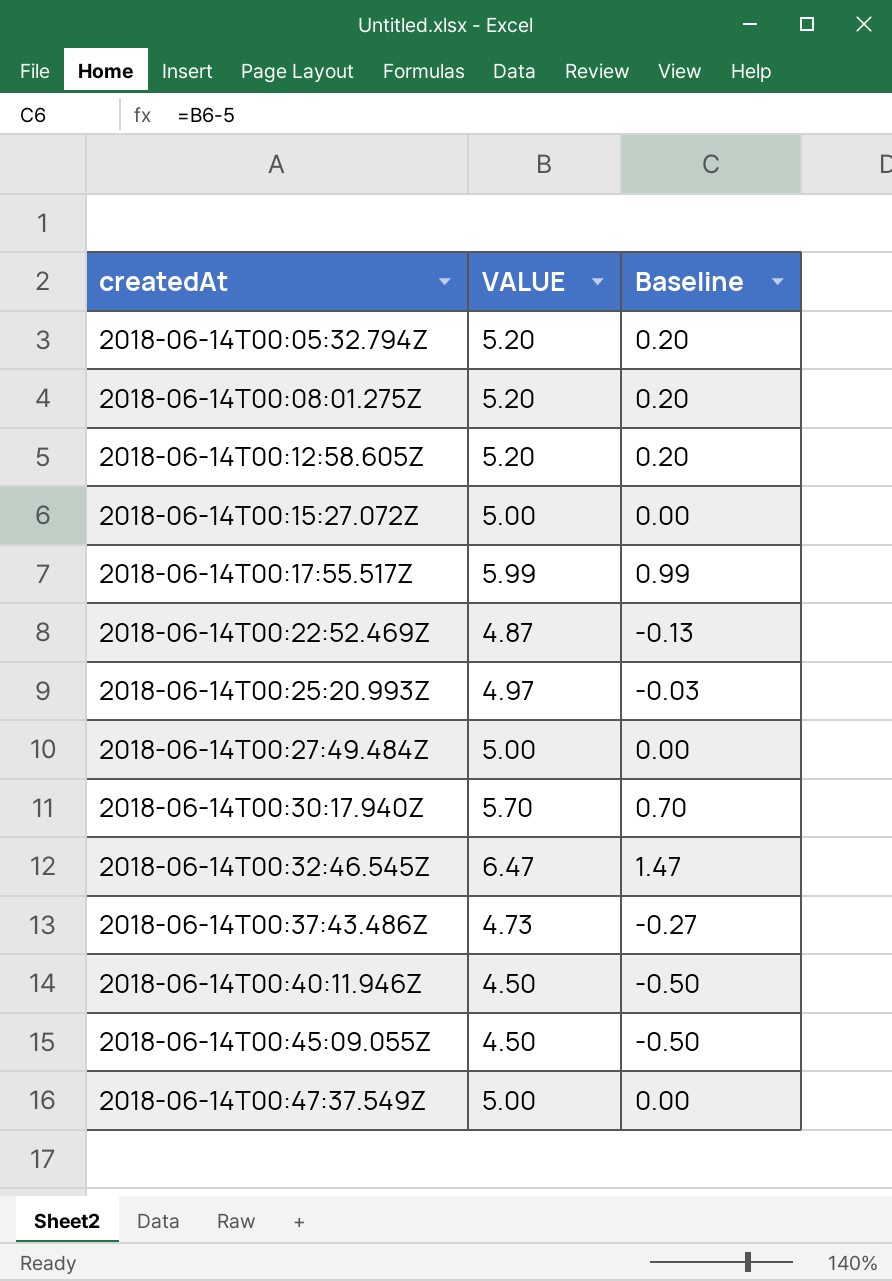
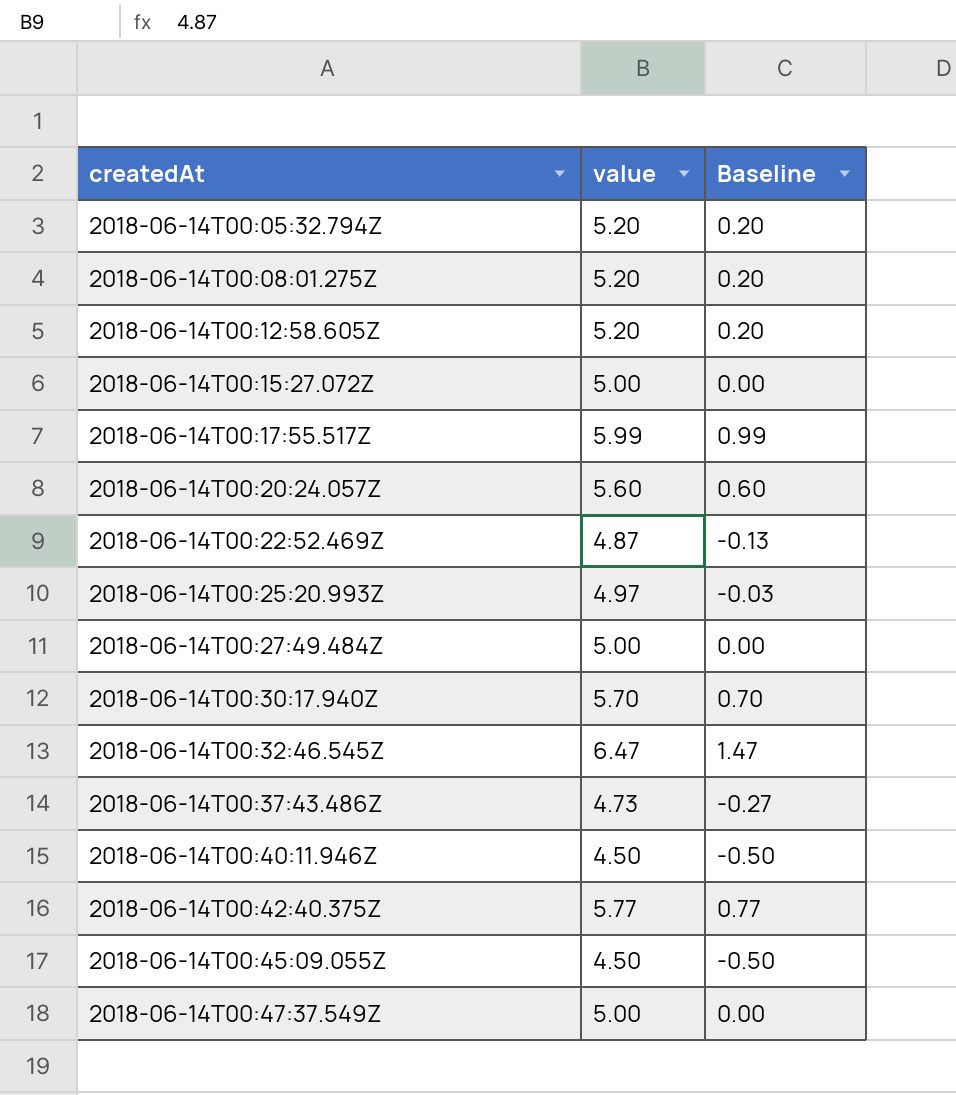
column name: VALUE -> value
row 2018-06-14T00:20:24.057Z: none -> 5.60 | 0.60
row 2018-06-14T00:42:40.375Z: none -> 5.77 | 0.77

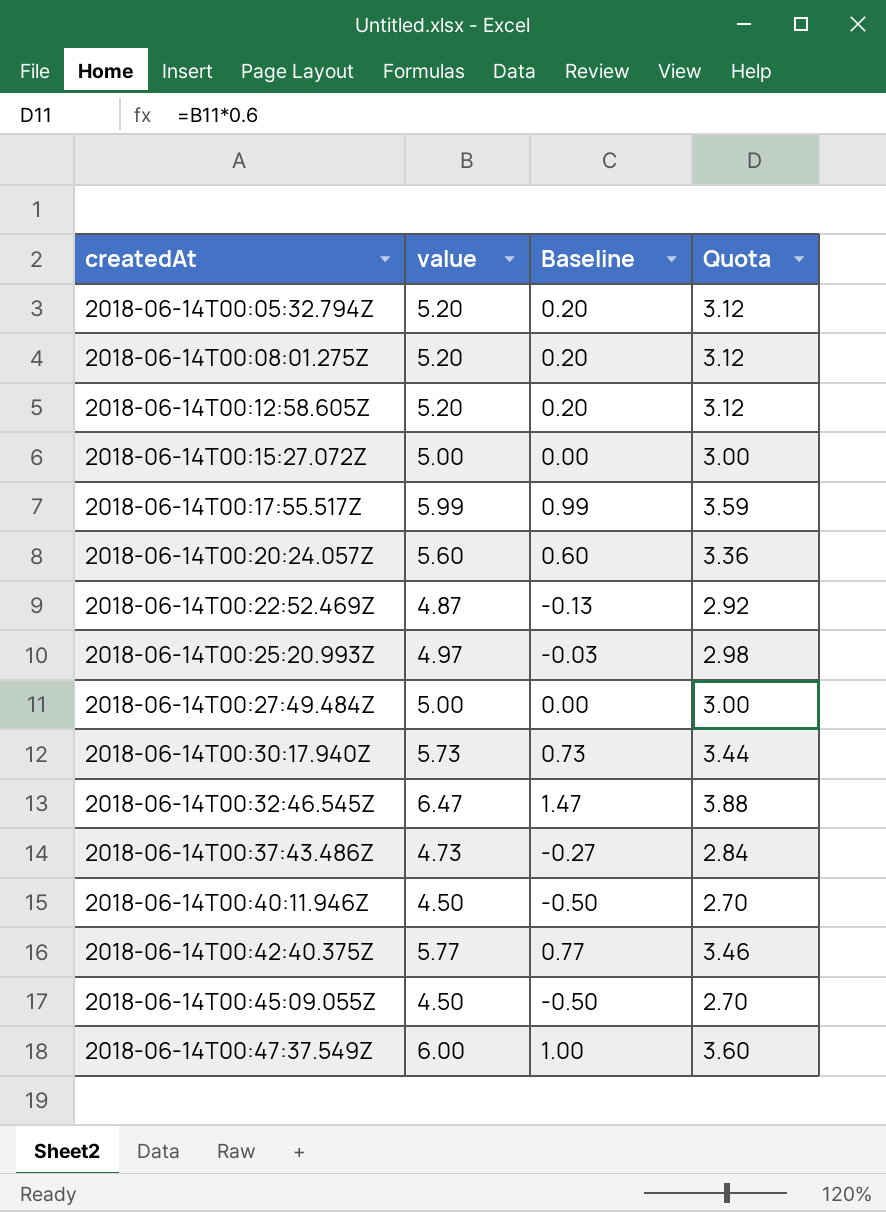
column Quota | formula: none -> [value] * 0.6
2018-06-14T00:30:17.940Z | value: 5.70 -> 5.73
2018-06-14T00:30:17.940Z | Baseline: 0.70 -> 0.73
2018-06-14T00:47:37.549Z | value: 5.00 -> 6.00
2018-06-14T00:47:37.549Z | Baseline: 0.00 -> 1.00

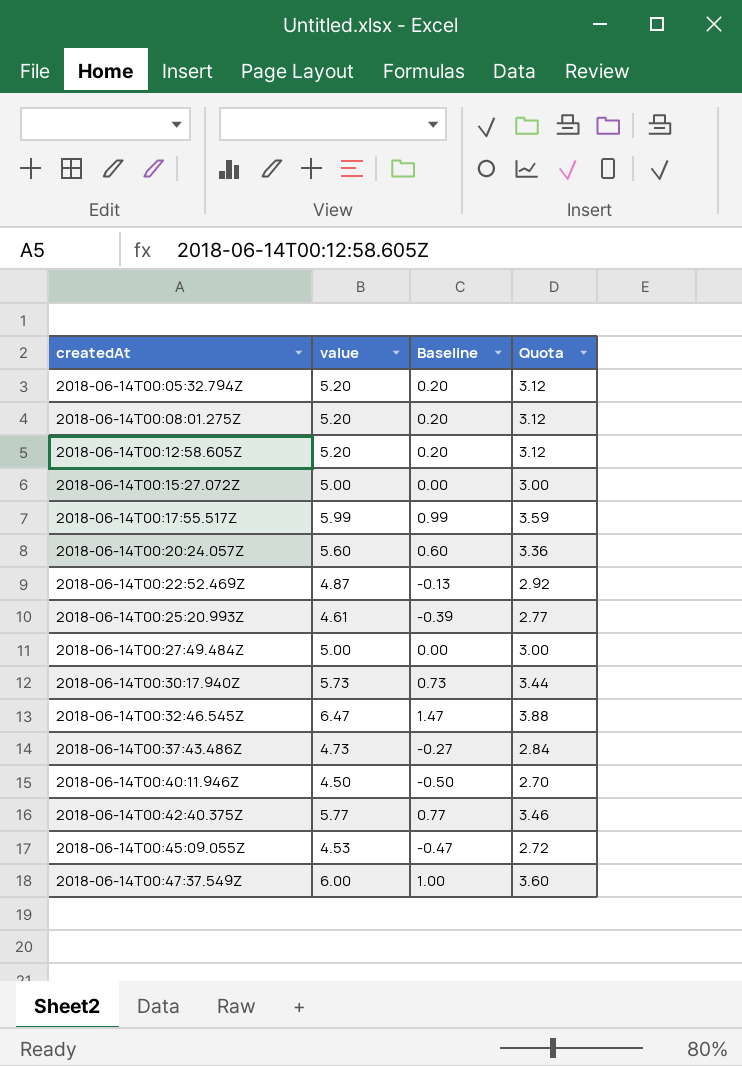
2018-06-14T00:25:20.993Z | value: 4.97 -> 4.61
2018-06-14T00:25:20.993Z | Baseline: -0.03 -> -0.39
2018-06-14T00:25:20.993Z | Quota: 2.98 -> 2.77
2018-06-14T00:45:09.055Z | value: 4.50 -> 4.53
2018-06-14T00:45:09.055Z | Baseline: -0.50 -> -0.47
2018-06-14T00:45:09.055Z | Quota: 2.70 -> 2.72

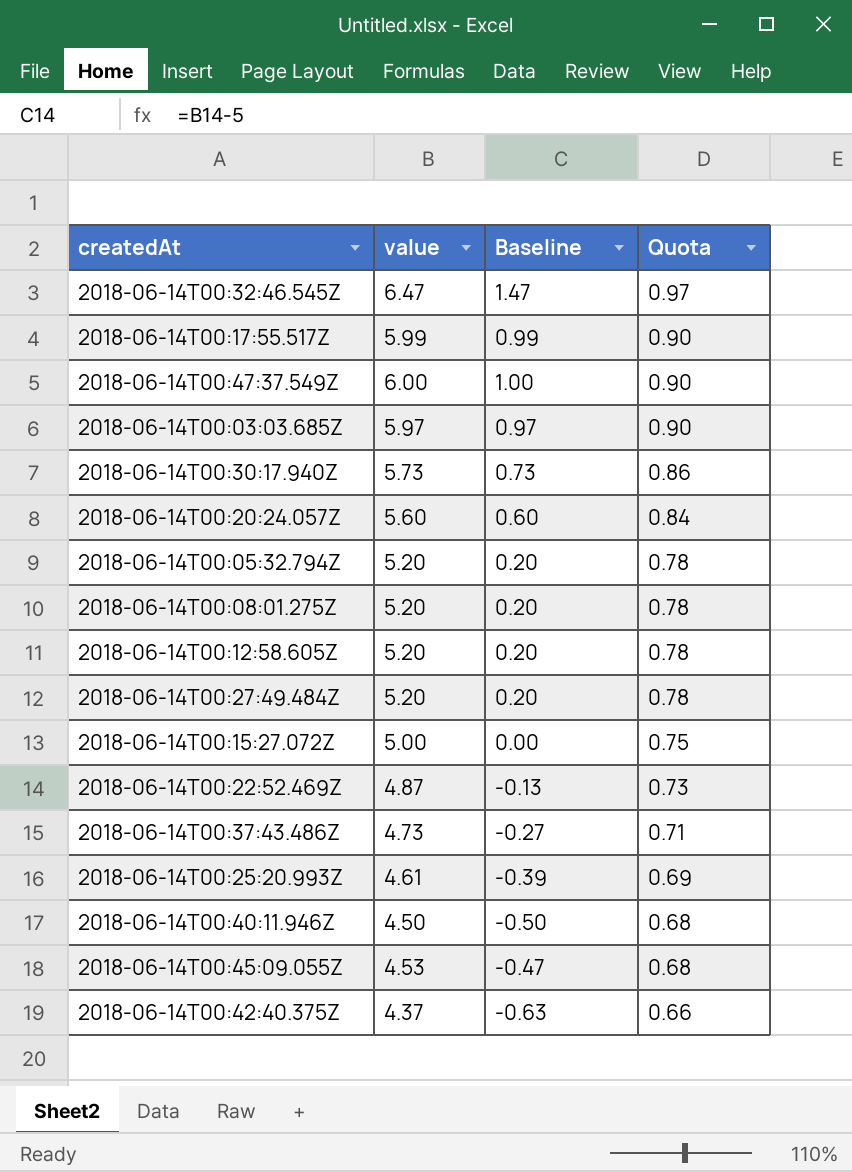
row order: createdAt ascending -> Quota descending
column Quota | formula: [value] * 0.6 -> [value] * 0.15
row 2018-06-14T00:03:03.685Z: none -> 5.97 | 0.97 | 0.90
2018-06-14T00:27:49.484Z | value: 5.00 -> 5.20
2018-06-14T00:27:49.484Z | Baseline: 0.00 -> 0.20
2018-06-14T00:42:40.375Z | value: 5.77 -> 4.37
2018-06-14T00:42:40.375Z | Baseline: 0.77 -> -0.63

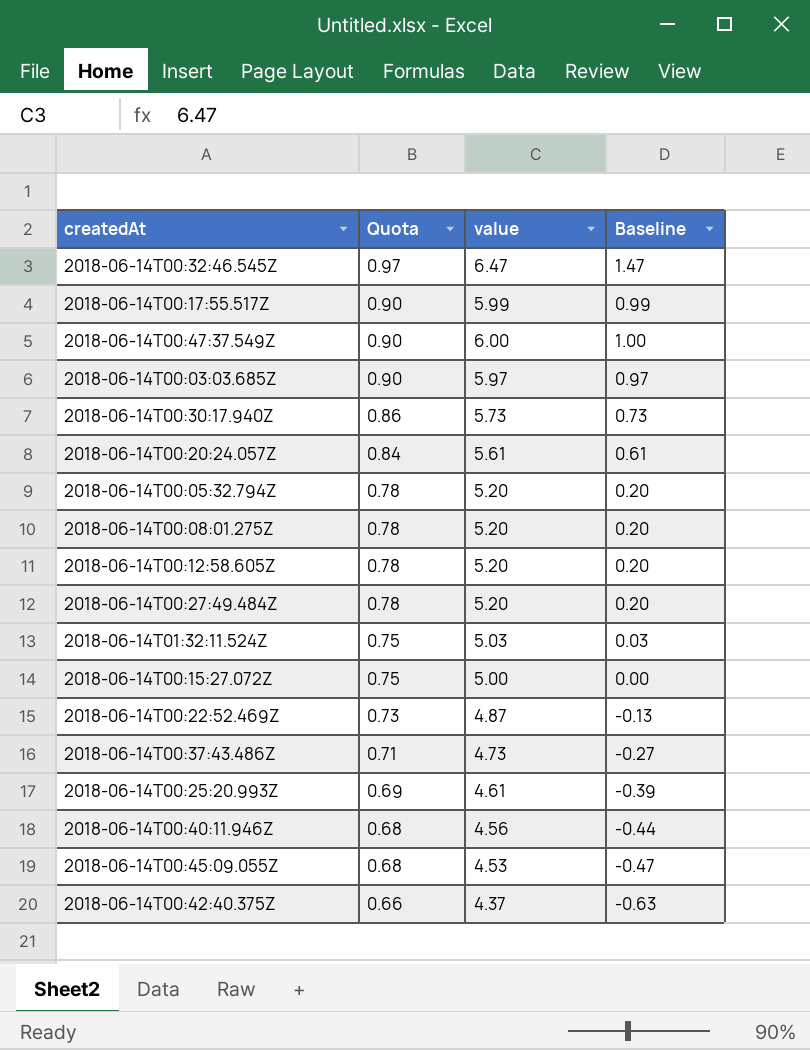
column Quota | position: 4 -> 2
2018-06-14T00:20:24.057Z | value: 5.60 -> 5.61
2018-06-14T00:20:24.057Z | Baseline: 0.60 -> 0.61
row 2018-06-14T01:32:11.524Z: none -> 0.75 | 5.03 | 0.03
2018-06-14T00:40:11.946Z | value: 4.50 -> 4.56
2018-06-14T00:40:11.946Z | Baseline: -0.50 -> -0.44

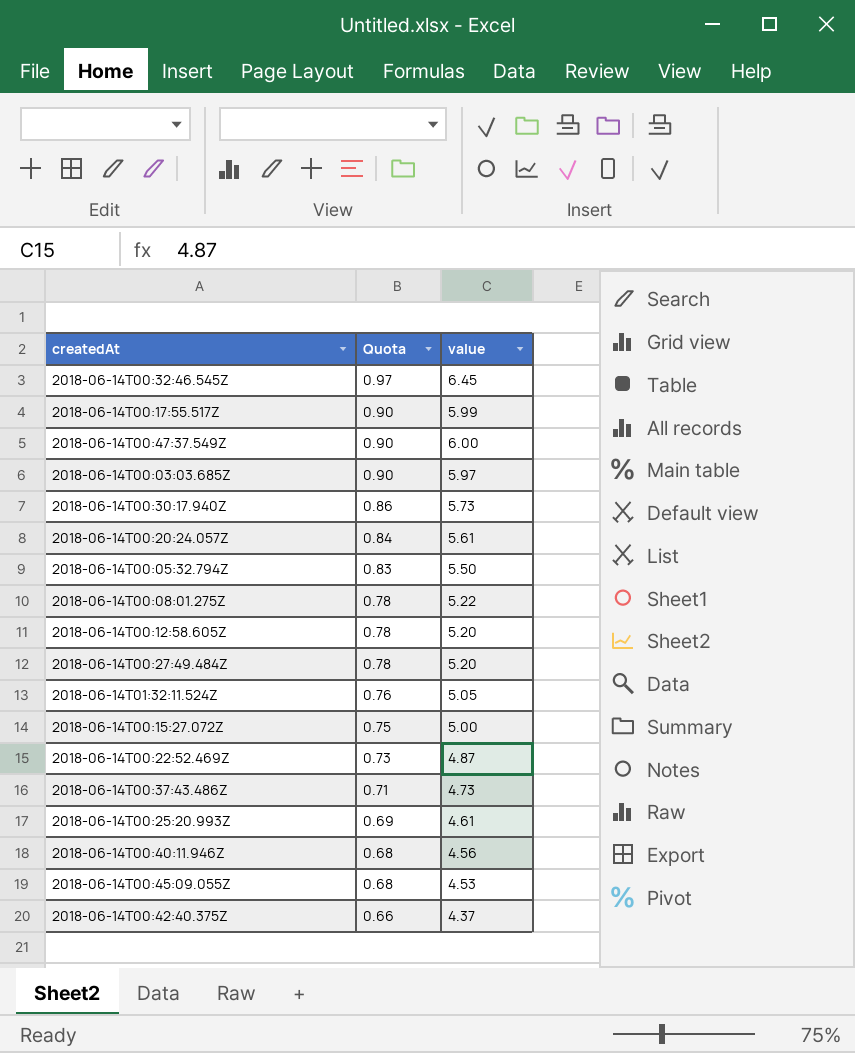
column Baseline | formula: [value] - 5 -> none
2018-06-14T00:32:46.545Z | value: 6.47 -> 6.45
2018-06-14T00:05:32.794Z | Quota: 0.78 -> 0.83
2018-06-14T00:05:32.794Z | value: 5.20 -> 5.50
2018-06-14T00:08:01.275Z | value: 5.20 -> 5.22
2018-06-14T01:32:11.524Z | Quota: 0.75 -> 0.76
2018-06-14T01:32:11.524Z | value: 5.03 -> 5.05

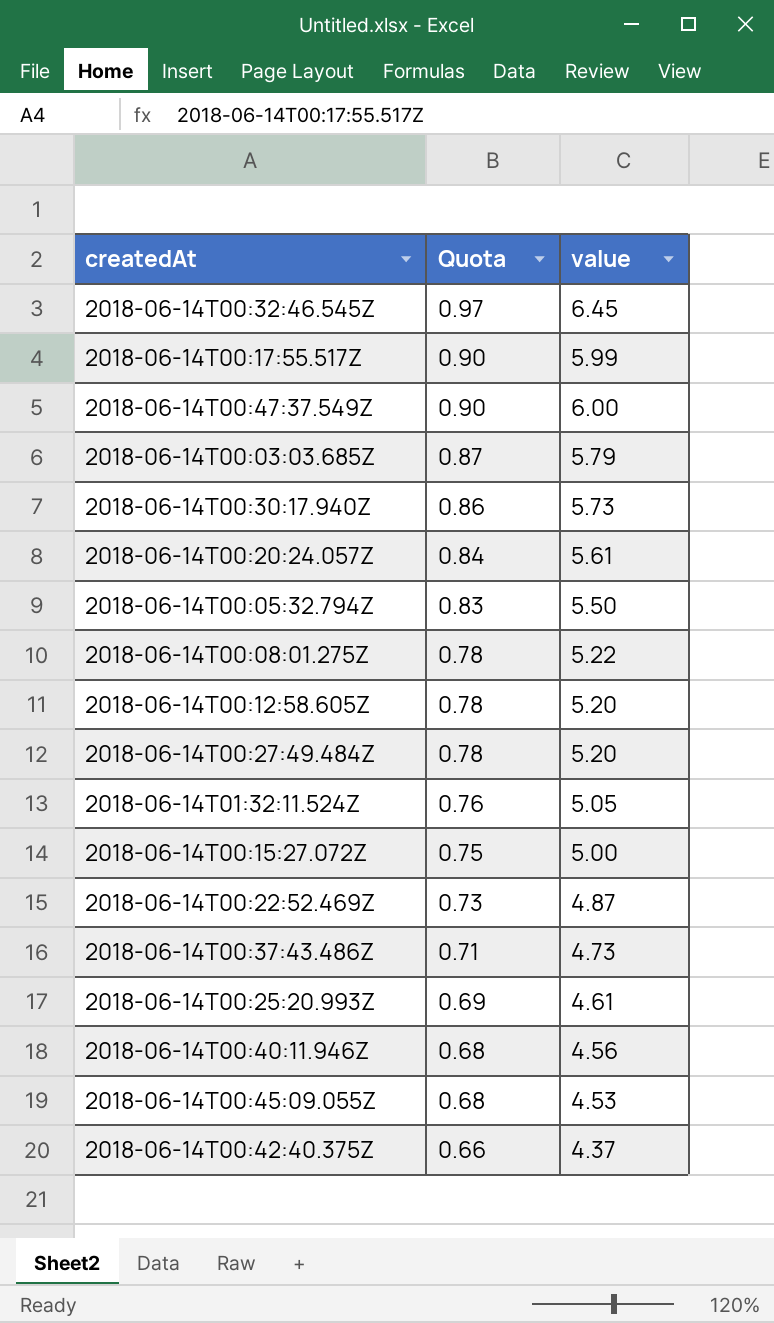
2018-06-14T00:03:03.685Z | Quota: 0.90 -> 0.87
2018-06-14T00:03:03.685Z | value: 5.97 -> 5.79

